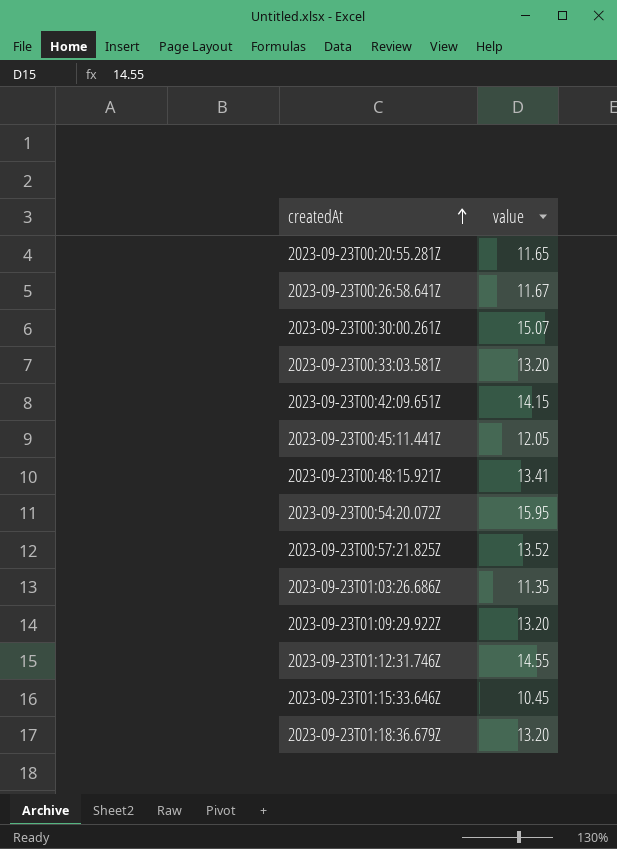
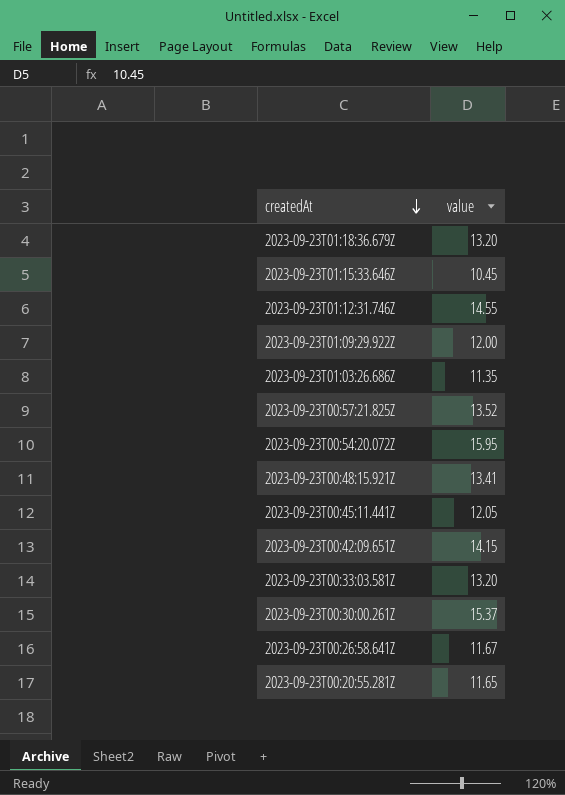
row order: createdAt ascending -> createdAt descending
2023-09-23T01:09:29.922Z | value: 13.20 -> 12.00
2023-09-23T00:30:00.261Z | value: 15.07 -> 15.37

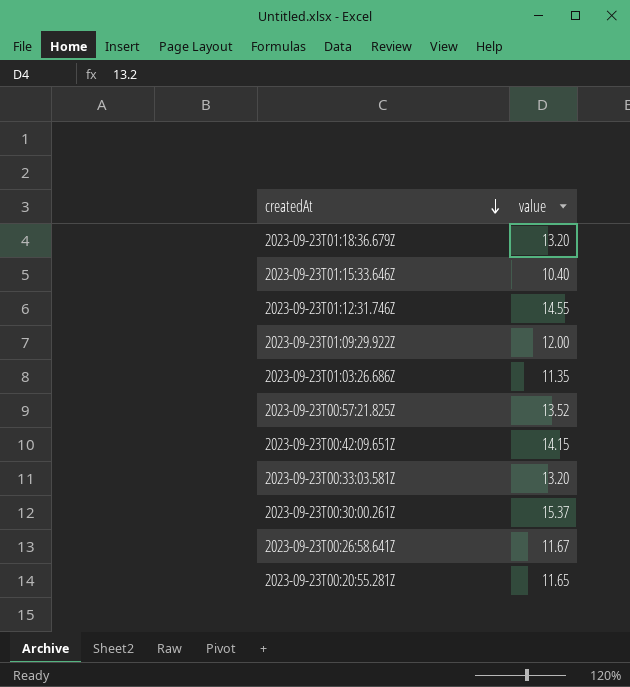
row 2023-09-23T00:54:20.072Z: 15.95 -> none
row 2023-09-23T00:48:15.921Z: 13.41 -> none
row 2023-09-23T00:45:11.441Z: 12.05 -> none
2023-09-23T01:15:33.646Z | value: 10.45 -> 10.40

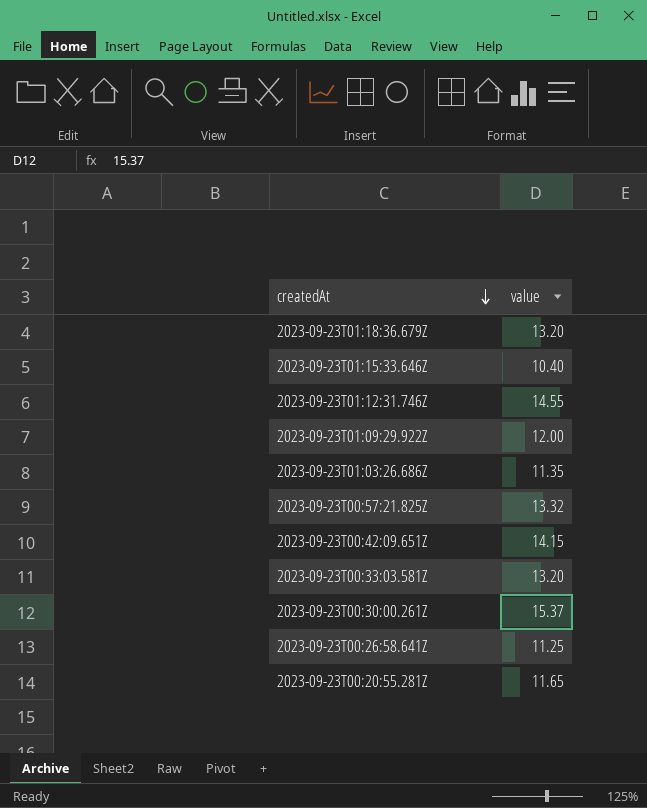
2023-09-23T00:57:21.825Z | value: 13.52 -> 13.32
2023-09-23T00:26:58.641Z | value: 11.67 -> 11.25

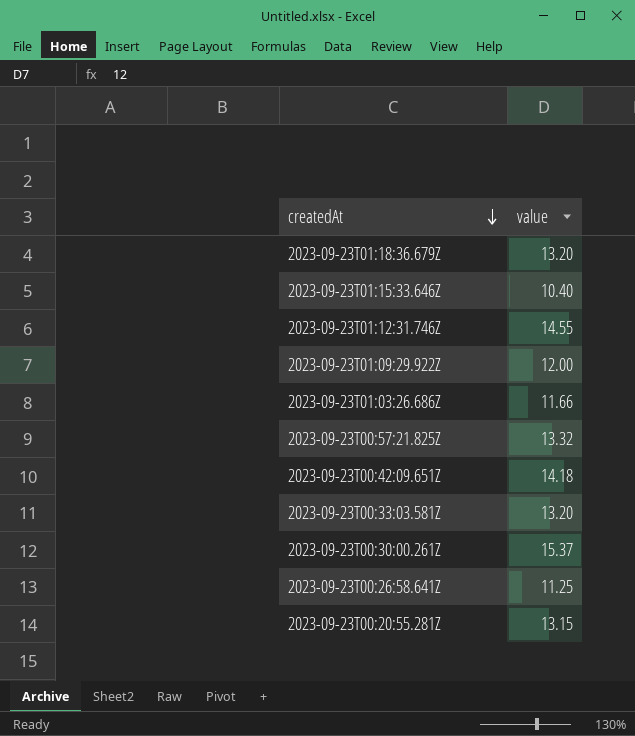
2023-09-23T01:03:26.686Z | value: 11.35 -> 11.66
2023-09-23T00:42:09.651Z | value: 14.15 -> 14.18
2023-09-23T00:20:55.281Z | value: 11.65 -> 13.15

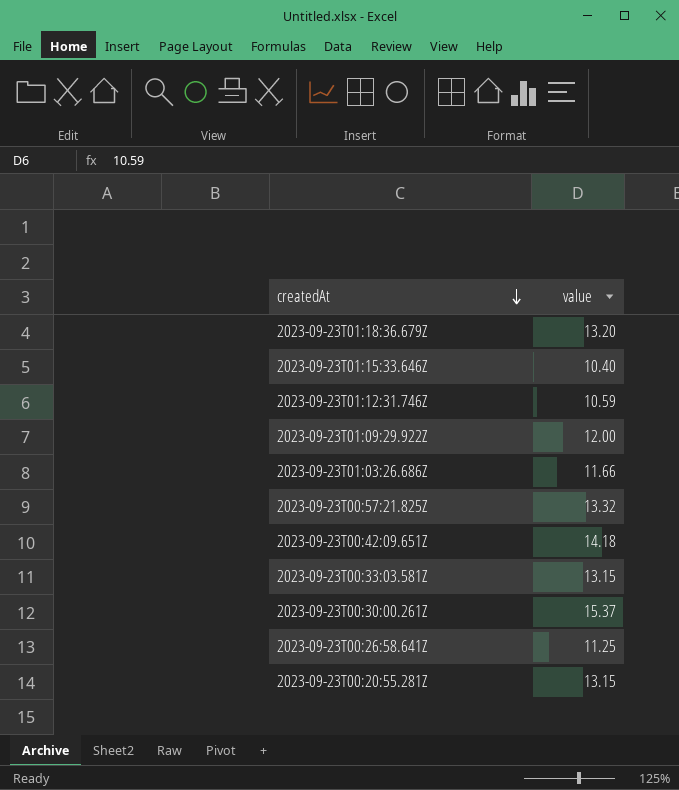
2023-09-23T01:12:31.746Z | value: 14.55 -> 10.59
2023-09-23T00:33:03.581Z | value: 13.20 -> 13.15

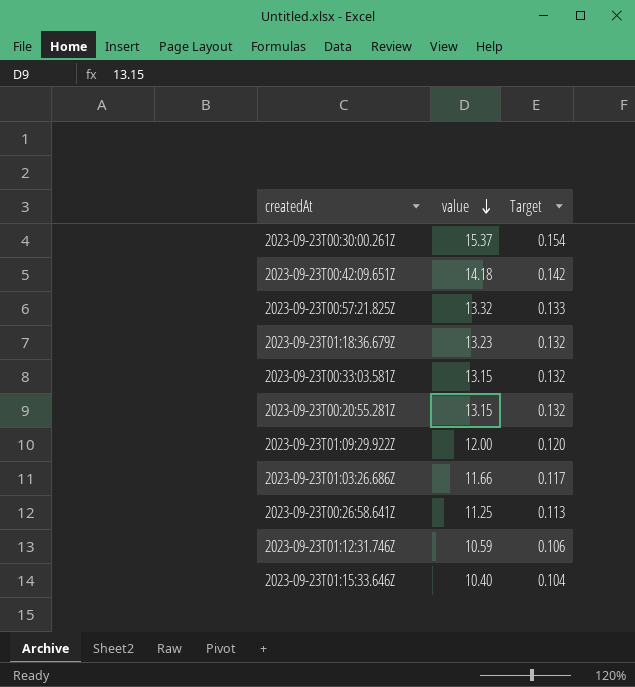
row order: createdAt descending -> value descending
column Target | formula: none -> [value] * 0.01
2023-09-23T01:18:36.679Z | value: 13.20 -> 13.23

